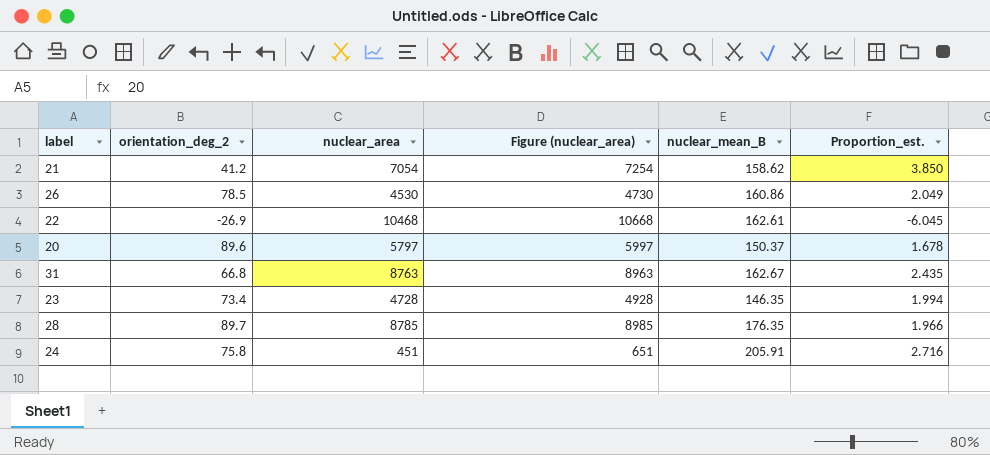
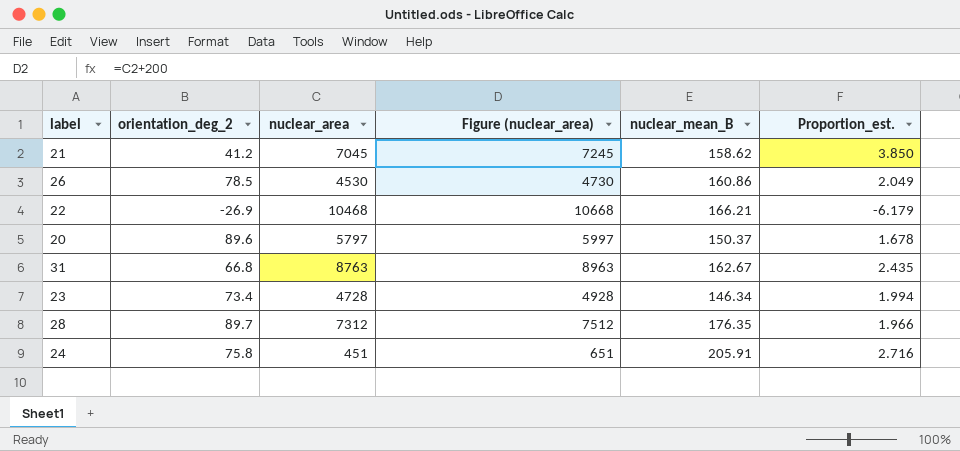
21 | nuclear_area: 7054 -> 7045
21 | Figure (nuclear_area): 7254 -> 7245
22 | nuclear_mean_B: 162.61 -> 166.21
22 | Proportion_est.: -6.045 -> -6.179
23 | nuclear_mean_B: 146.35 -> 146.34
28 | nuclear_area: 8785 -> 7312
28 | Figure (nuclear_area): 8985 -> 7512

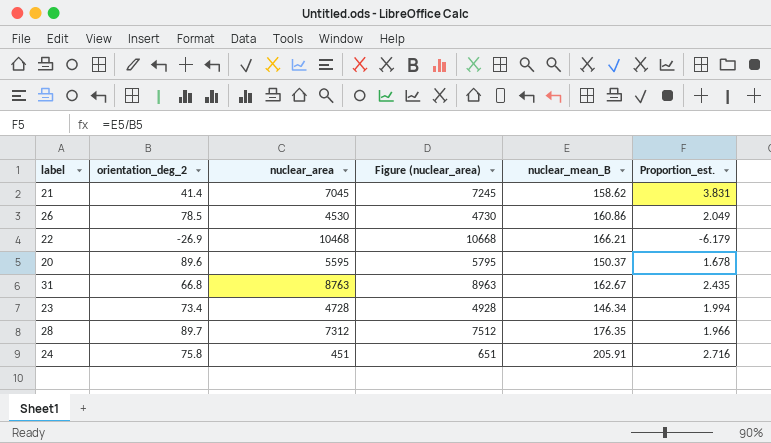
21 | orientation_deg_2: 41.2 -> 41.4
21 | Proportion_est.: 3.850 -> 3.831
20 | nuclear_area: 5797 -> 5595
20 | Figure (nuclear_area): 5997 -> 5795

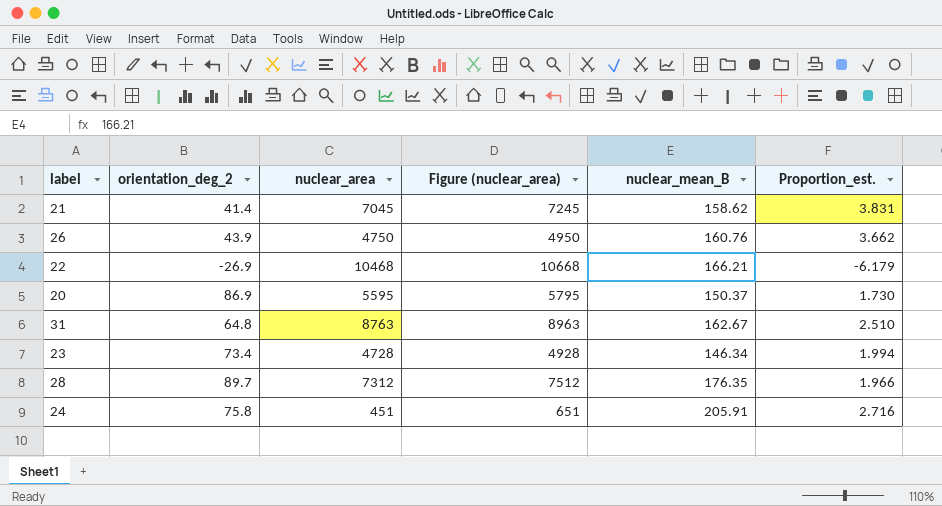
26 | orientation_deg_2: 78.5 -> 43.9
26 | nuclear_area: 4530 -> 4750
26 | Figure (nuclear_area): 4730 -> 4950
26 | nuclear_mean_B: 160.86 -> 160.76
26 | Proportion_est.: 2.049 -> 3.662
20 | orientation_deg_2: 89.6 -> 86.9
20 | Proportion_est.: 1.678 -> 1.730
31 | orientation_deg_2: 66.8 -> 64.8
31 | Proportion_est.: 2.435 -> 2.510

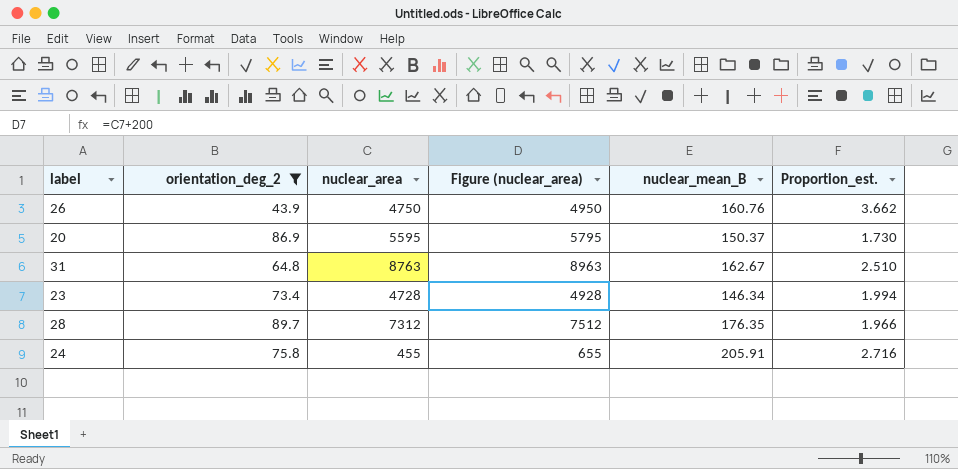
filter: none -> orientation_deg_2 >= 43.9
24 | nuclear_area: 451 -> 455
24 | Figure (nuclear_area): 651 -> 655

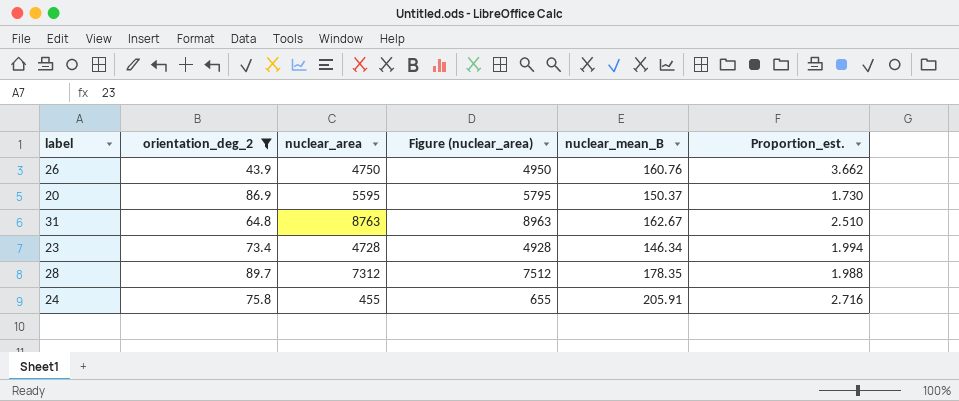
28 | nuclear_mean_B: 176.35 -> 178.35
28 | Proportion_est.: 1.966 -> 1.988

